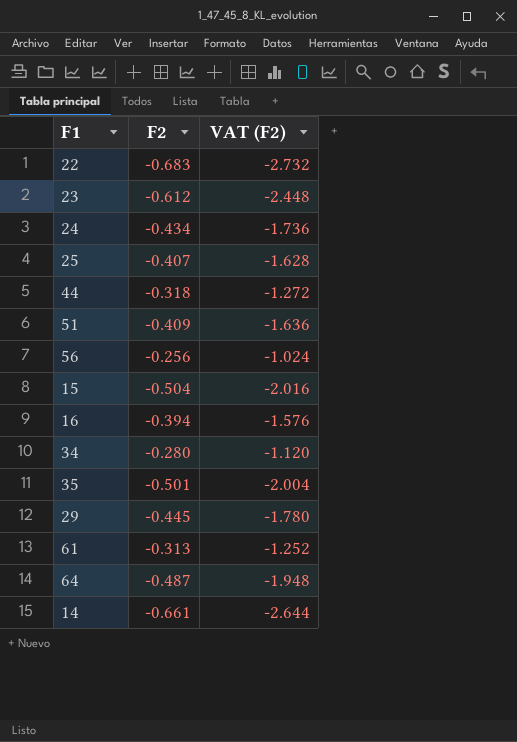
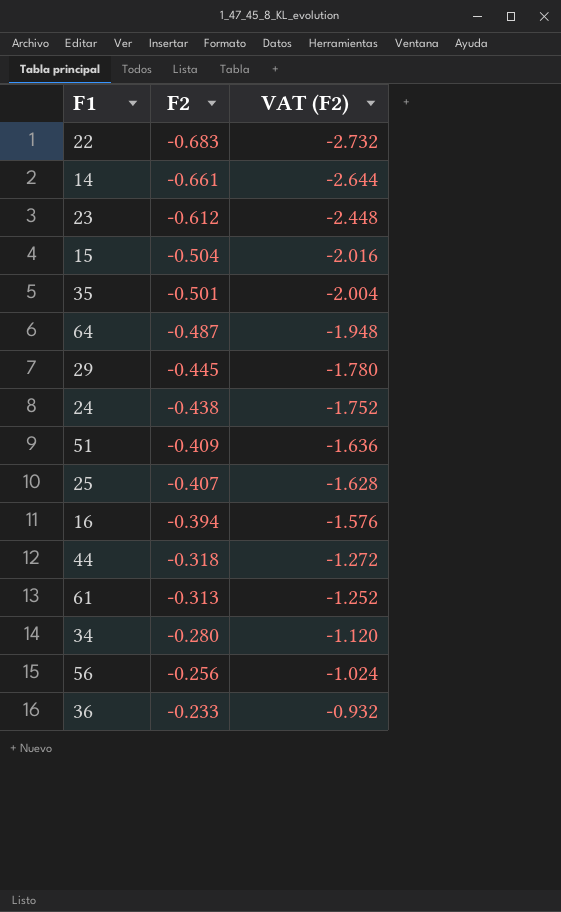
row order: none -> F2 ascending
24 | F2: -0.434 -> -0.438
24 | VAT (F2): -1.736 -> -1.752
row 36: none -> -0.233 | -0.932

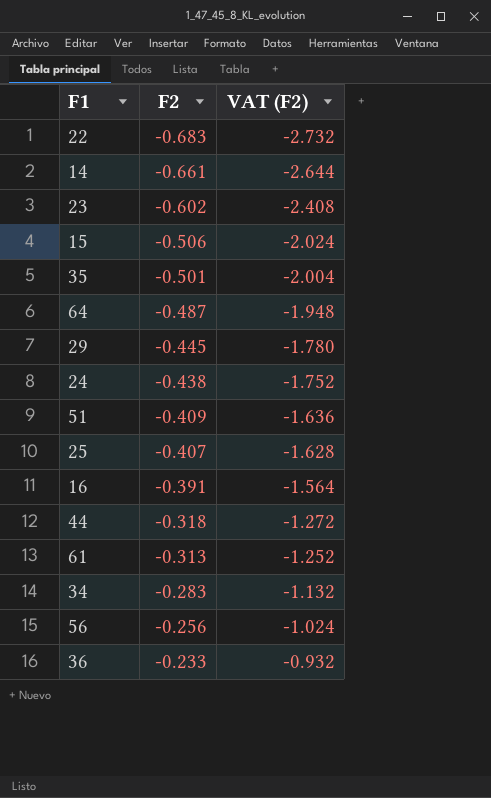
23 | F2: -0.612 -> -0.602
23 | VAT (F2): -2.448 -> -2.408
15 | F2: -0.504 -> -0.506
15 | VAT (F2): -2.016 -> -2.024
16 | F2: -0.394 -> -0.391
16 | VAT (F2): -1.576 -> -1.564
34 | F2: -0.280 -> -0.283
34 | VAT (F2): -1.120 -> -1.132

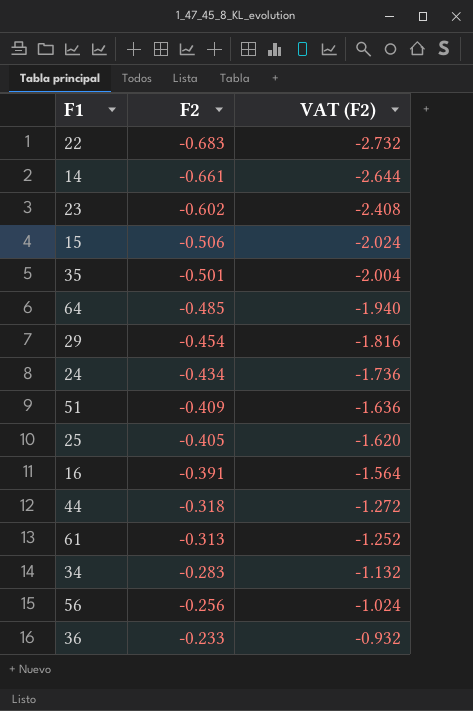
64 | F2: -0.487 -> -0.485
64 | VAT (F2): -1.948 -> -1.940
29 | F2: -0.445 -> -0.454
29 | VAT (F2): -1.780 -> -1.816
24 | F2: -0.438 -> -0.434
24 | VAT (F2): -1.752 -> -1.736
25 | F2: -0.407 -> -0.405
25 | VAT (F2): -1.628 -> -1.620

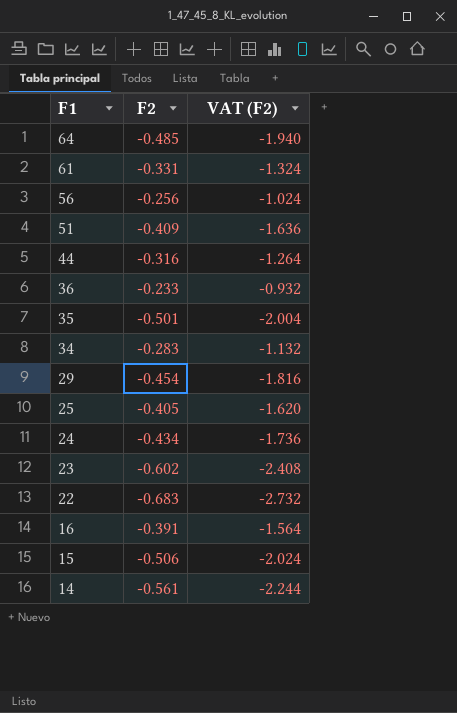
row order: F2 ascending -> F1 descending
61 | F2: -0.313 -> -0.331
61 | VAT (F2): -1.252 -> -1.324
44 | F2: -0.318 -> -0.316
44 | VAT (F2): -1.272 -> -1.264
14 | F2: -0.661 -> -0.561
14 | VAT (F2): -2.644 -> -2.244

